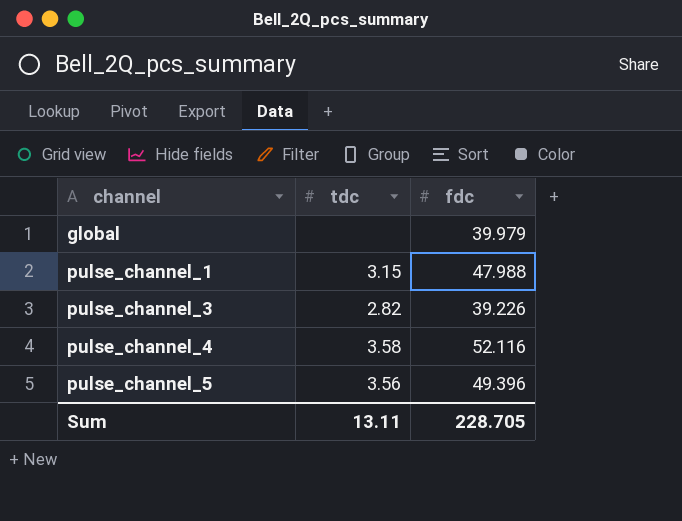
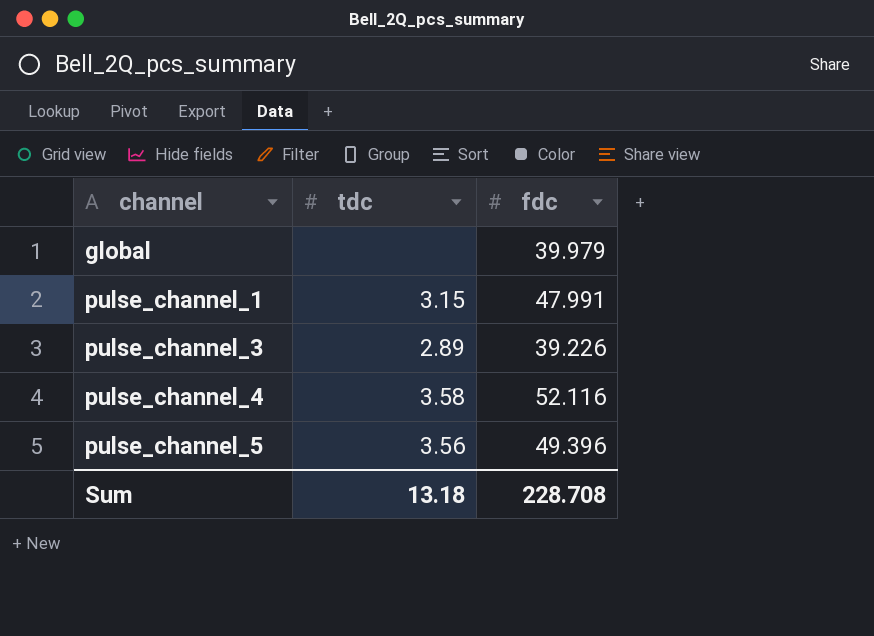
pulse_channel_1 | fdc: 47.988 -> 47.991
pulse_channel_3 | tdc: 2.82 -> 2.89
Sum | tdc: 13.11 -> 13.18
Sum | fdc: 228.705 -> 228.708

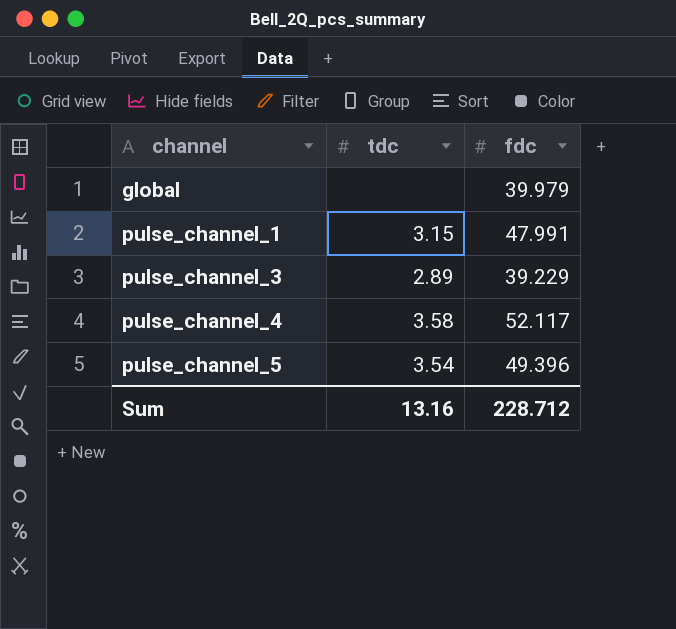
pulse_channel_3 | fdc: 39.226 -> 39.229
pulse_channel_4 | fdc: 52.116 -> 52.117
pulse_channel_5 | tdc: 3.56 -> 3.54
Sum | tdc: 13.18 -> 13.16
Sum | fdc: 228.708 -> 228.712

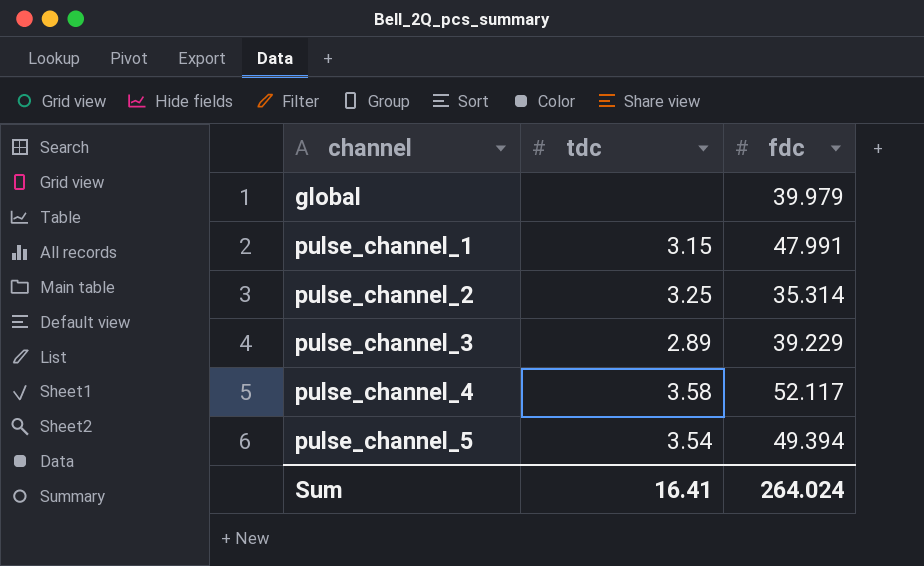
row pulse_channel_2: none -> 3.25 | 35.314
pulse_channel_5 | fdc: 49.396 -> 49.394
Sum | tdc: 13.16 -> 16.41
Sum | fdc: 228.712 -> 264.024

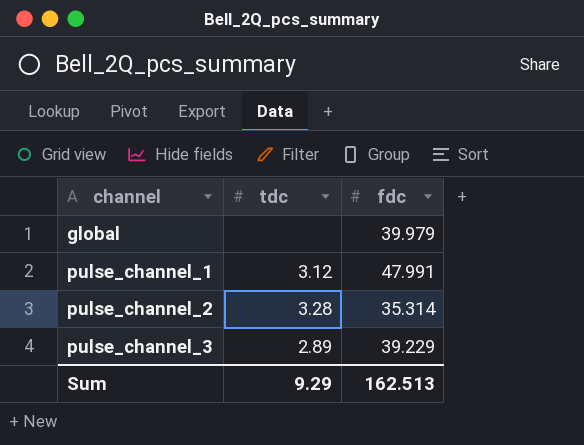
row pulse_channel_4: 3.58 | 52.117 -> none
row pulse_channel_5: 3.54 | 49.394 -> none
pulse_channel_1 | tdc: 3.15 -> 3.12
pulse_channel_2 | tdc: 3.25 -> 3.28
Sum | tdc: 16.41 -> 9.29
Sum | fdc: 264.024 -> 162.513

